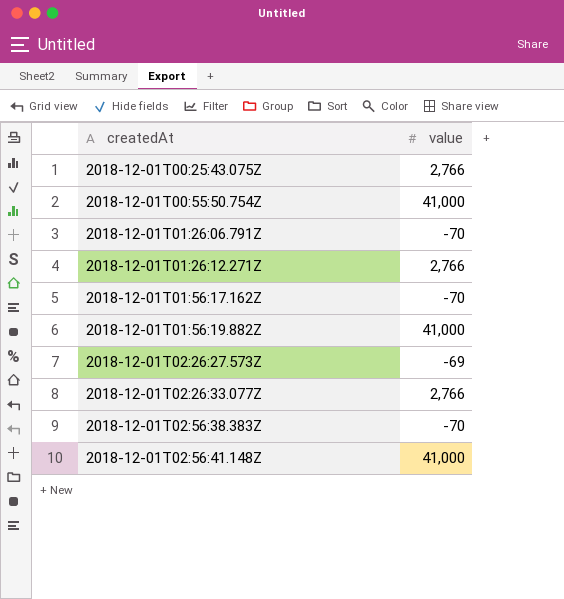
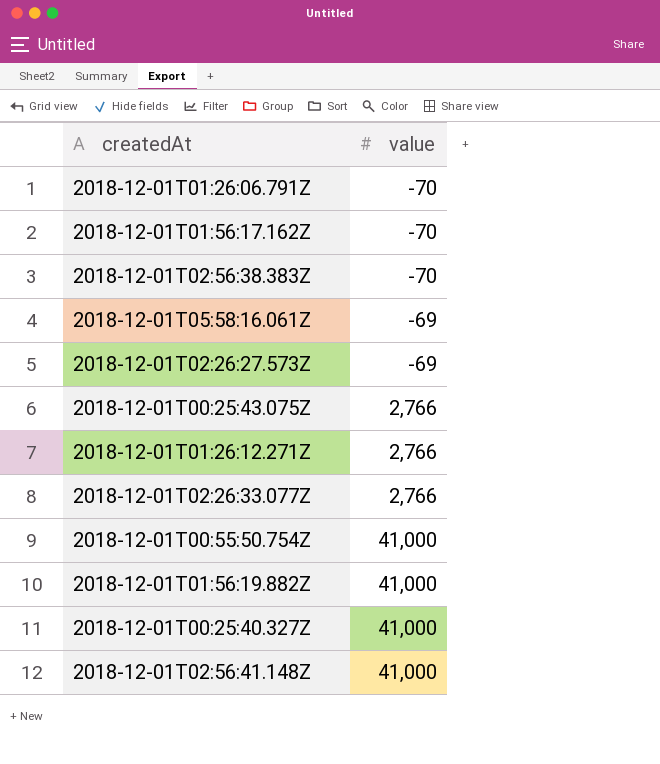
row order: createdAt ascending -> value ascending
row 2018-12-01T05:58:16.061Z: none -> -69
row 2018-12-01T00:25:40.327Z: none -> 41,000

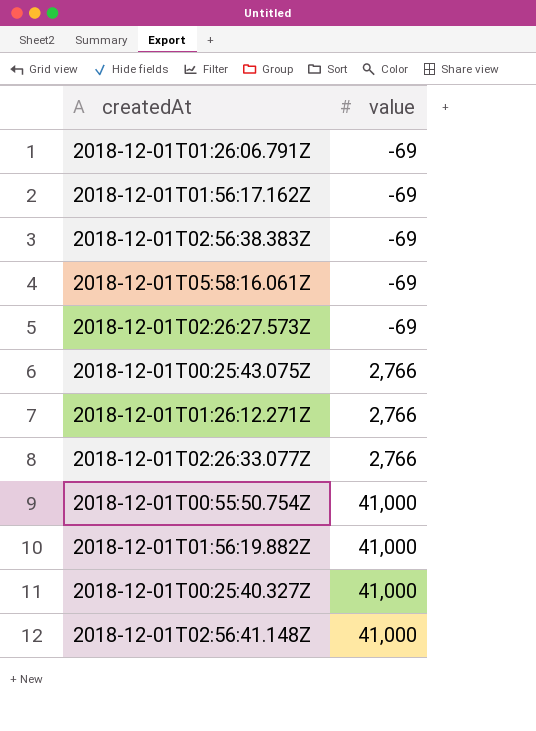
2018-12-01T01:26:06.791Z | value: -70 -> -69
2018-12-01T01:56:17.162Z | value: -70 -> -69
2018-12-01T02:56:38.383Z | value: -70 -> -69

